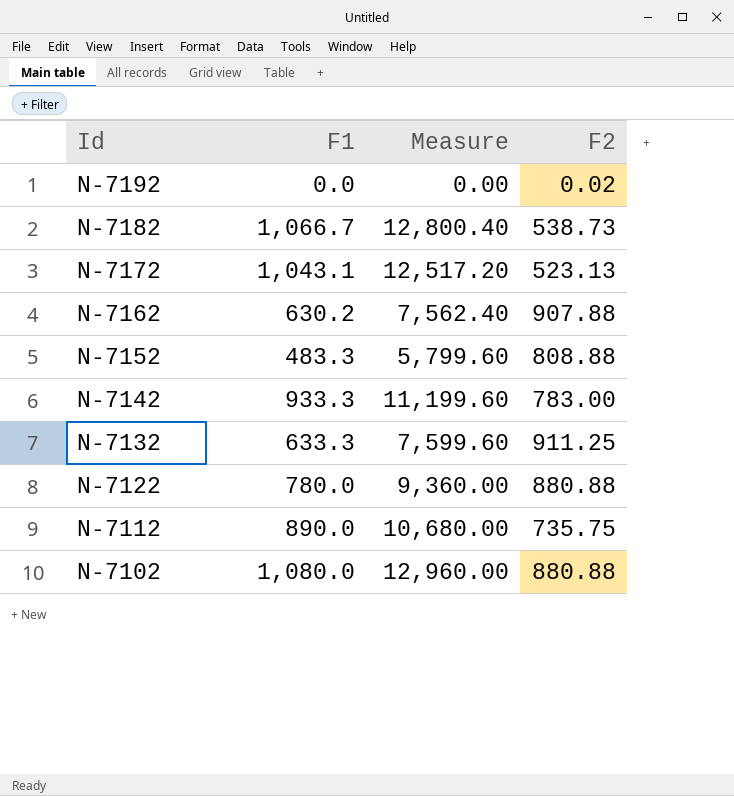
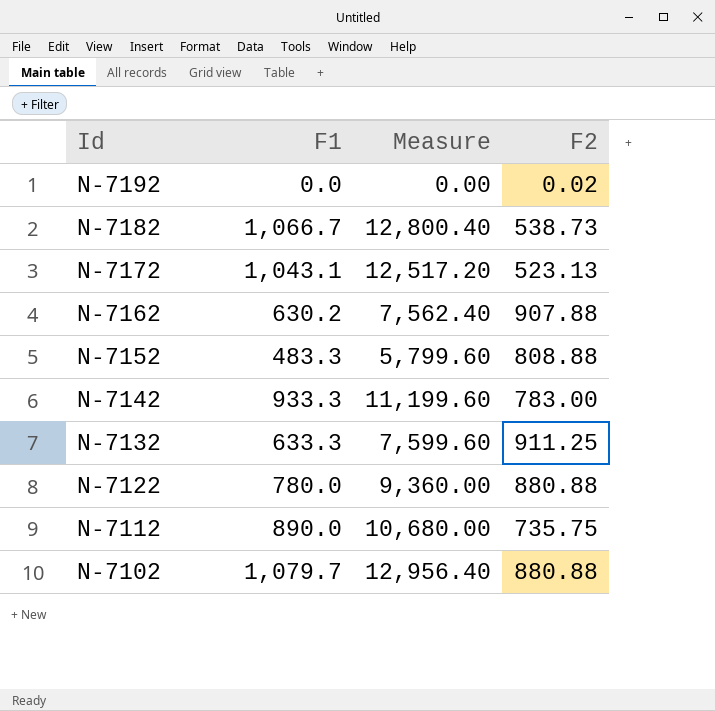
N-7102 | F1: 1,080.0 -> 1,079.7
N-7102 | Measure: 12,960.00 -> 12,956.40

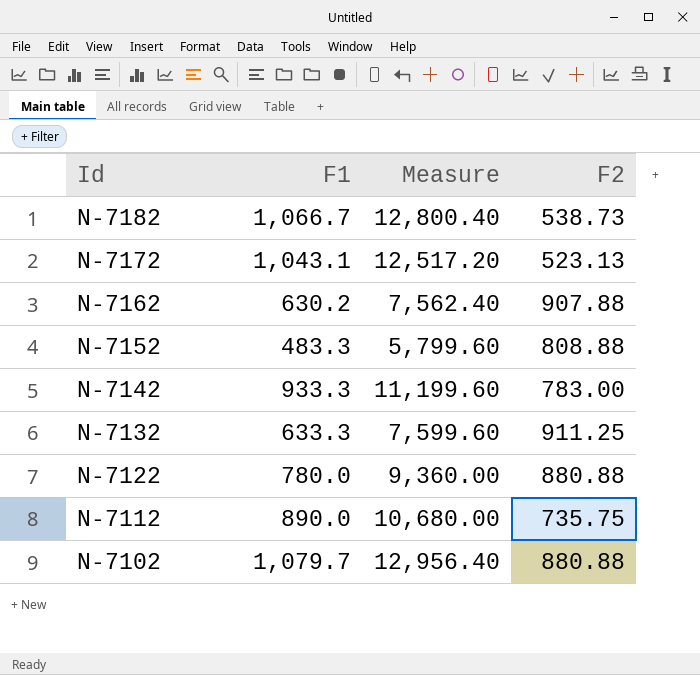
row N-7192: 0.0 | 0.00 | 0.02 -> none

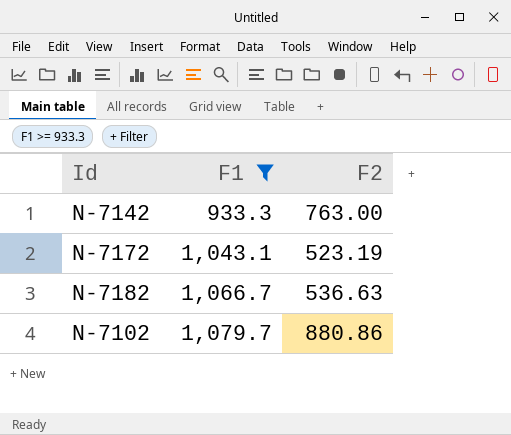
filter: none -> F1 >= 933.3
row order: Id descending -> F1 ascending
column Measure | formula: [F1] * 12 -> none
N-7142 | F2: 783.00 -> 763.00
N-7172 | F2: 523.13 -> 523.19
N-7182 | F2: 538.73 -> 536.63
N-7102 | F2: 880.88 -> 880.86

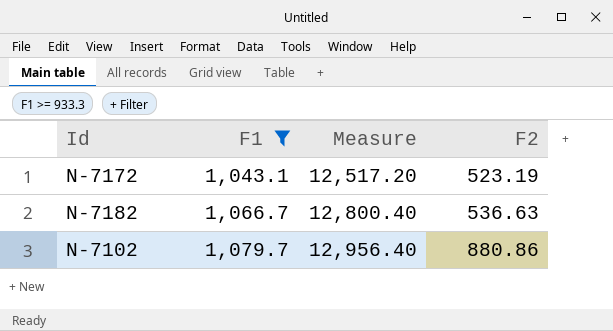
column Measure | formula: none -> [F1] * 12
row N-7142: 933.3 | 763.00 -> none

